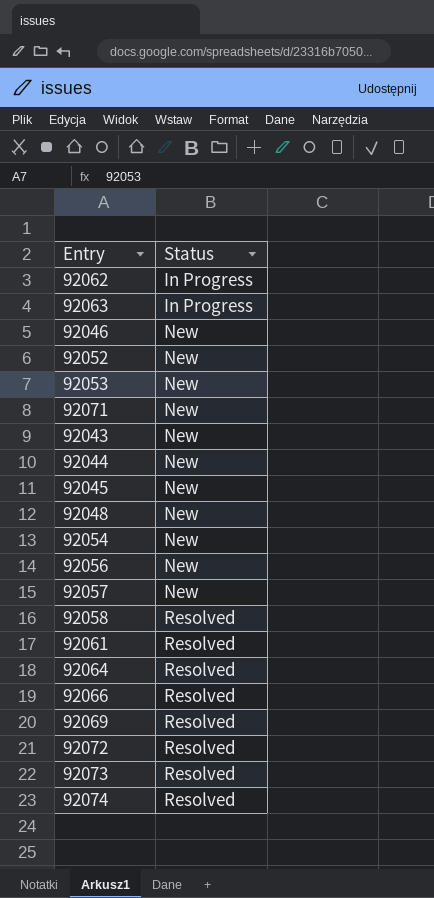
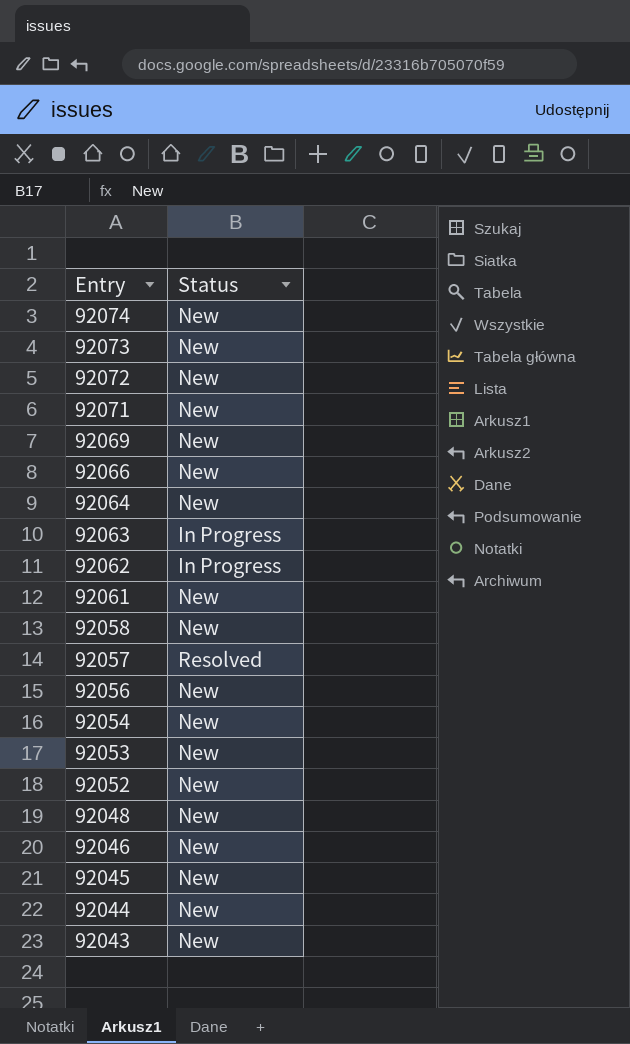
row order: Status ascending -> Entry descending
92074 | Status: Resolved -> New
92073 | Status: Resolved -> New
92072 | Status: Resolved -> New
92069 | Status: Resolved -> New
92066 | Status: Resolved -> New
92064 | Status: Resolved -> New
92061 | Status: Resolved -> New
92058 | Status: Resolved -> New
92057 | Status: New -> Resolved

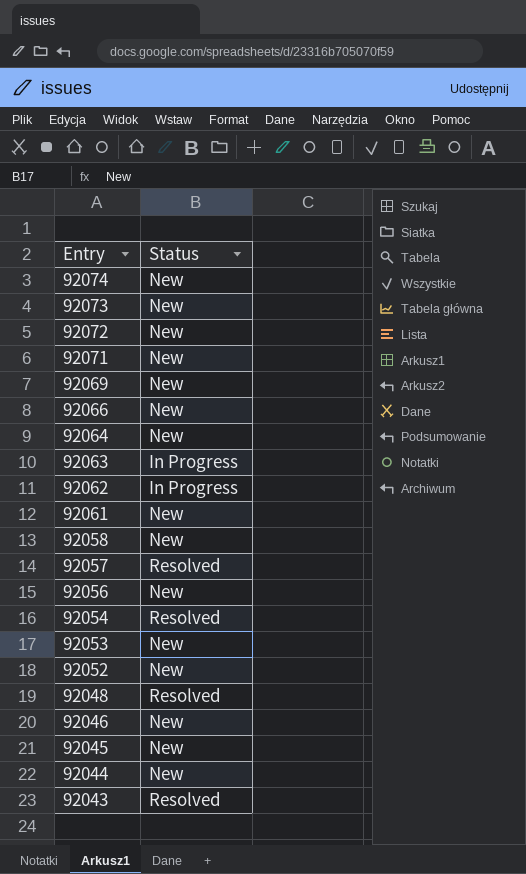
92054 | Status: New -> Resolved
92048 | Status: New -> Resolved
92043 | Status: New -> Resolved

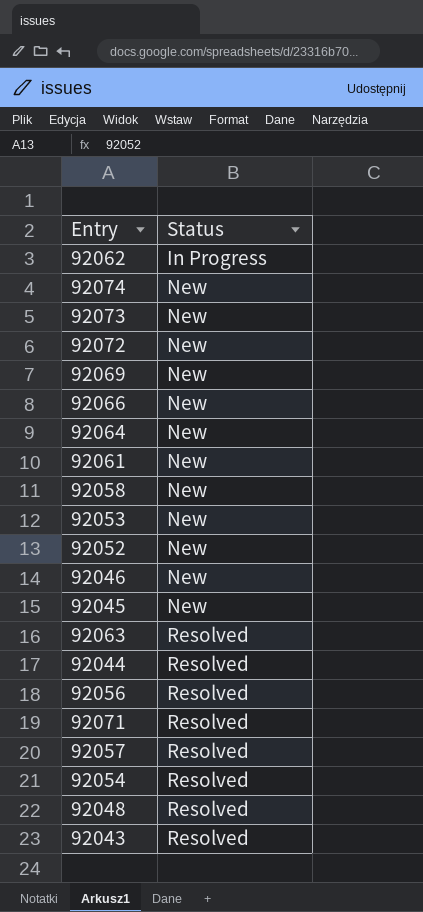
row order: Entry descending -> Status ascending
92063 | Status: In Progress -> Resolved
92044 | Status: New -> Resolved
92056 | Status: New -> Resolved
92071 | Status: New -> Resolved

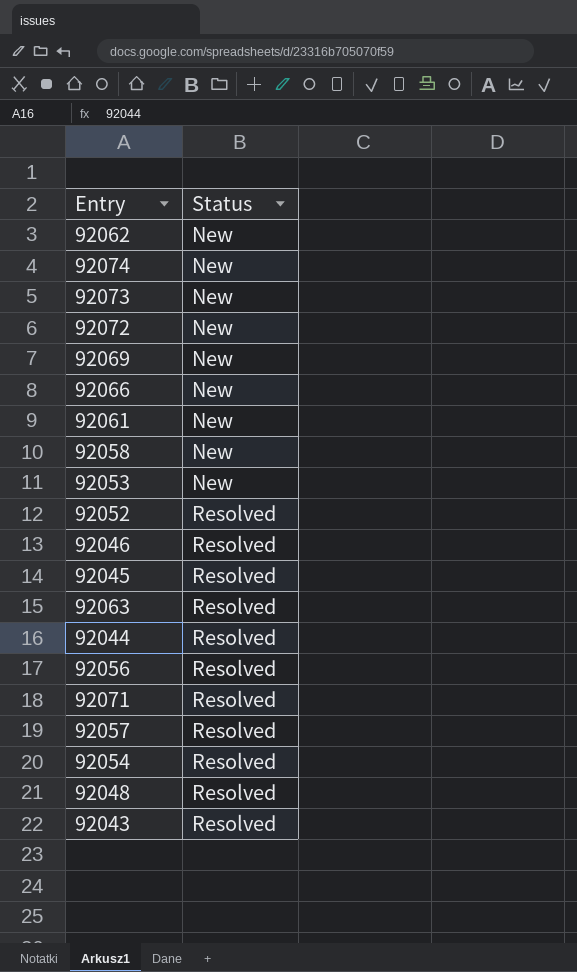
row 92064: New -> none
92062 | Status: In Progress -> New
92052 | Status: New -> Resolved
92046 | Status: New -> Resolved
92045 | Status: New -> Resolved

